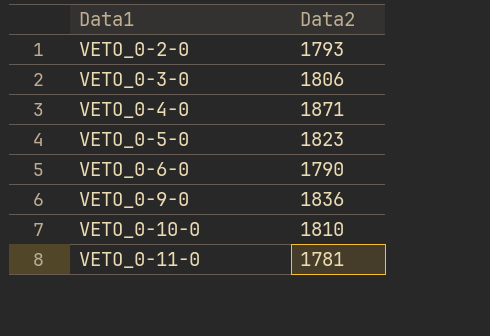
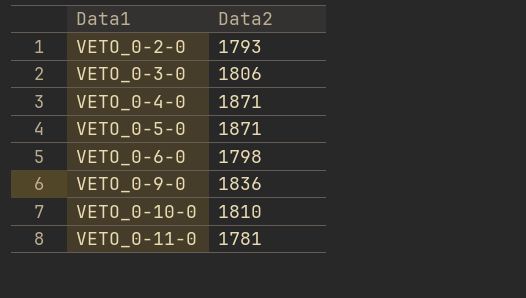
VETO_0-5-0 | Data2: 1823 -> 1871
VETO_0-6-0 | Data2: 1790 -> 1798

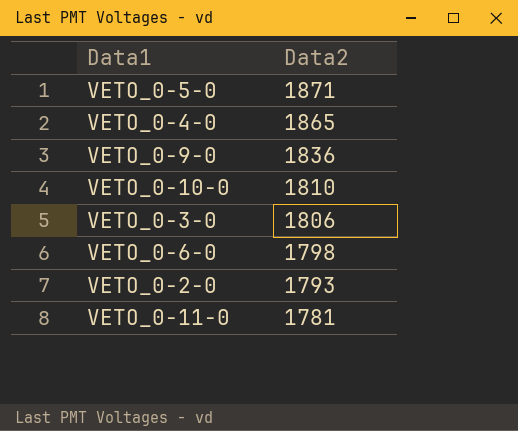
row order: Data1 ascending -> Data2 descending
VETO_0-4-0 | Data2: 1871 -> 1865

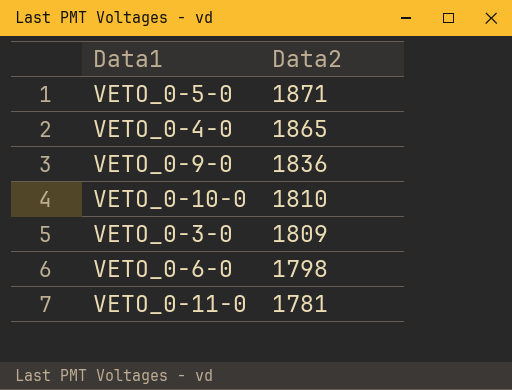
row VETO_0-2-0: 1793 -> none
VETO_0-3-0 | Data2: 1806 -> 1809

